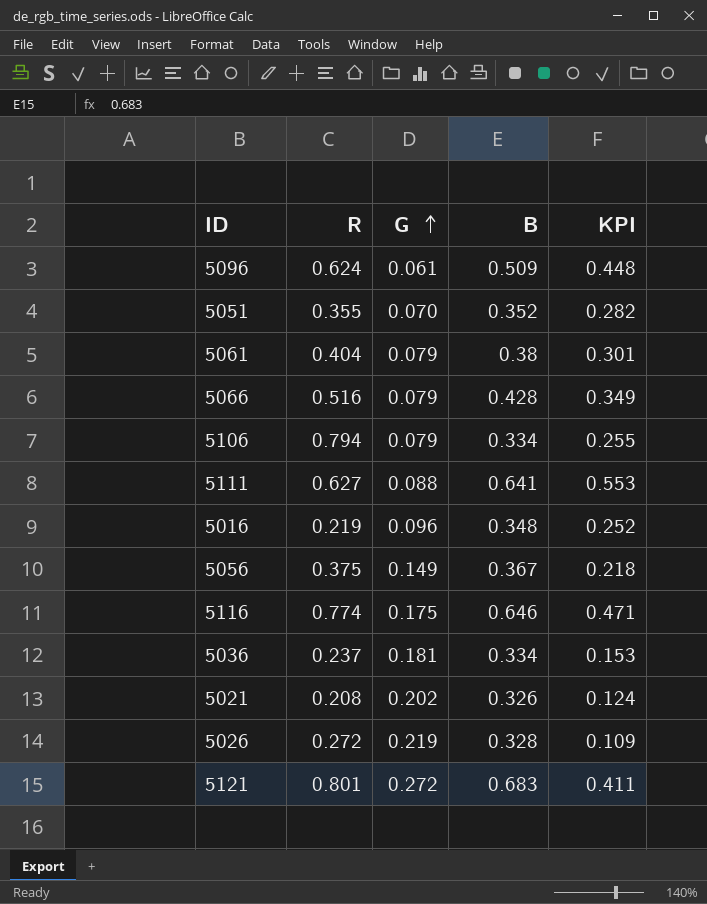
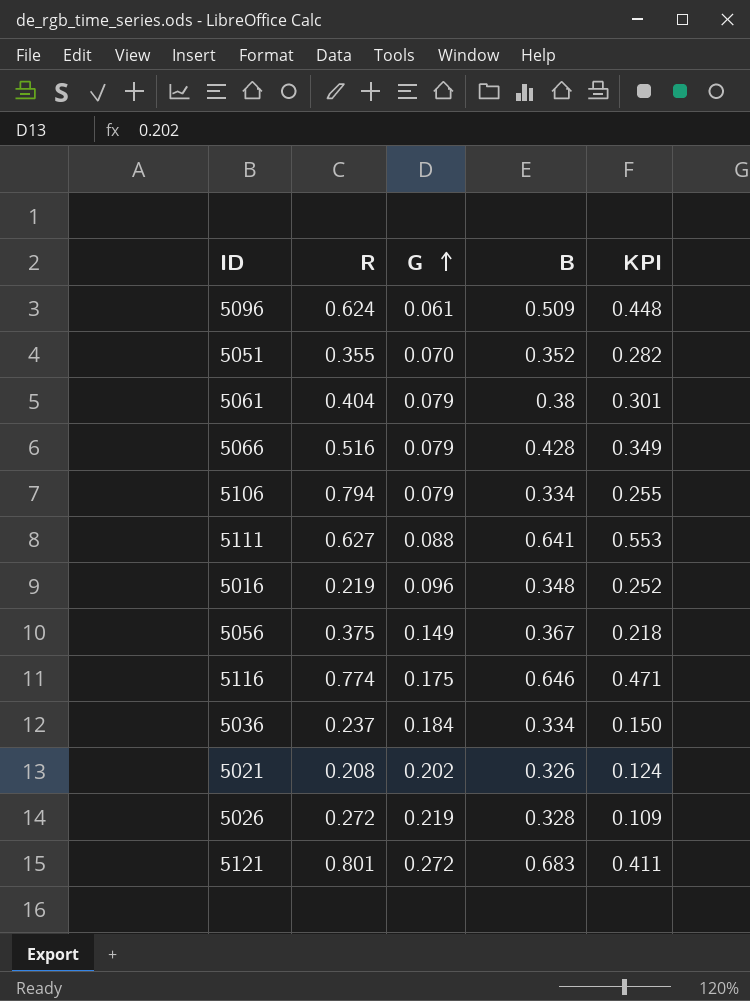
5036 | G: 0.181 -> 0.184
5036 | KPI: 0.153 -> 0.150

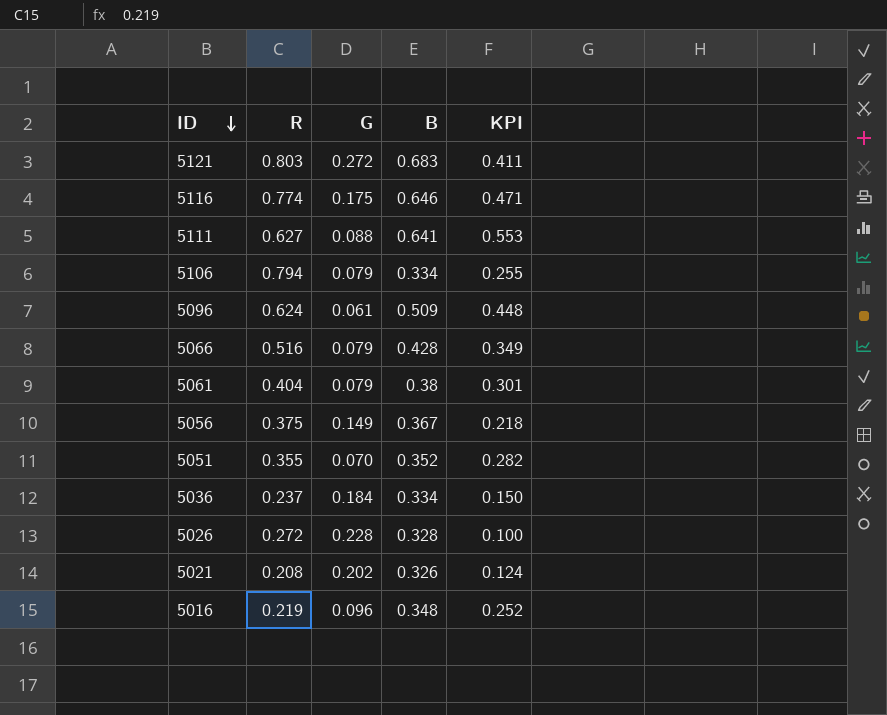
row order: G ascending -> ID descending
5121 | R: 0.801 -> 0.803
5026 | G: 0.219 -> 0.228
5026 | KPI: 0.109 -> 0.100

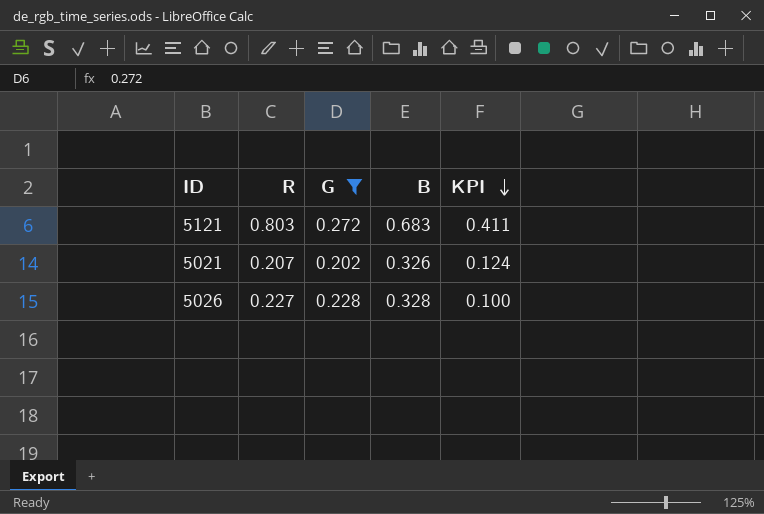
filter: none -> G >= 0.202
row order: ID descending -> KPI descending
5021 | R: 0.208 -> 0.207
5026 | R: 0.272 -> 0.227

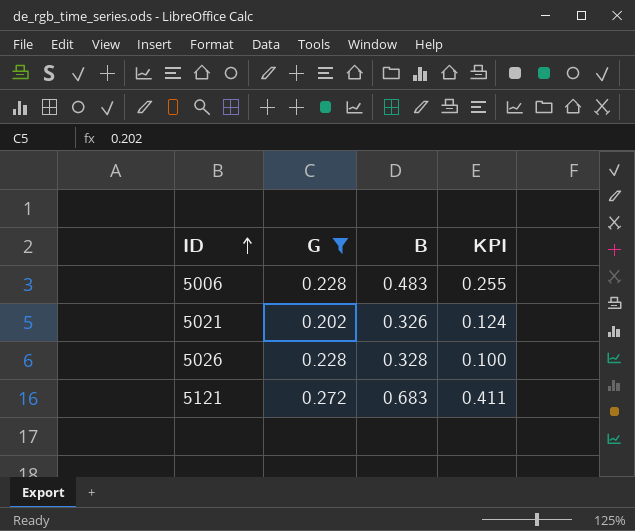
row order: KPI descending -> ID ascending
column R | position: 2 -> none
row 5006: none -> 0.228 | 0.483 | 0.255

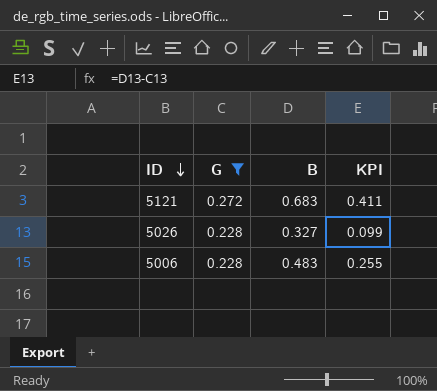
row order: ID ascending -> ID descending
row 5021: 0.202 | 0.326 | 0.124 -> none
5026 | B: 0.328 -> 0.327
5026 | KPI: 0.100 -> 0.099

